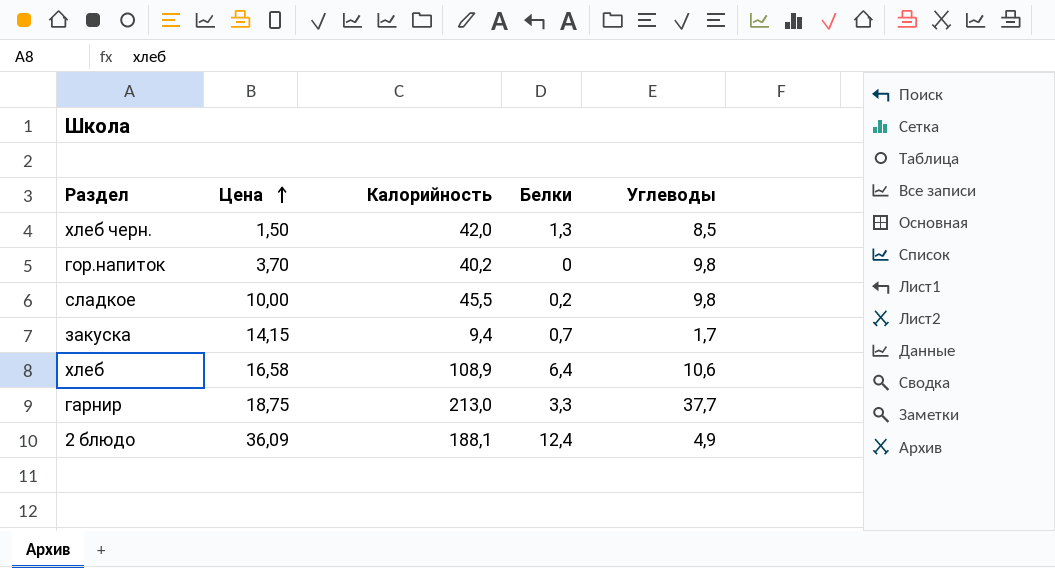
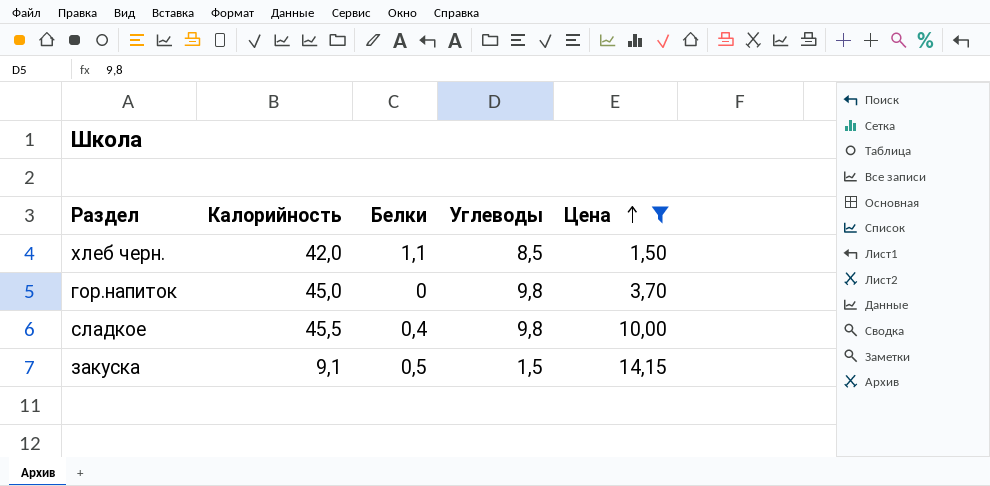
filter: none -> Цена <= 14,15
column Цена | position: 2 -> 5
хлеб черн. | Белки: 1,3 -> 1,1
гор.напиток | Калорийность: 40,2 -> 45,0
сладкое | Белки: 0,2 -> 0,4
закуска | Калорийность: 9,4 -> 9,1
закуска | Белки: 0,7 -> 0,5
закуска | Углеводы: 1,7 -> 1,5

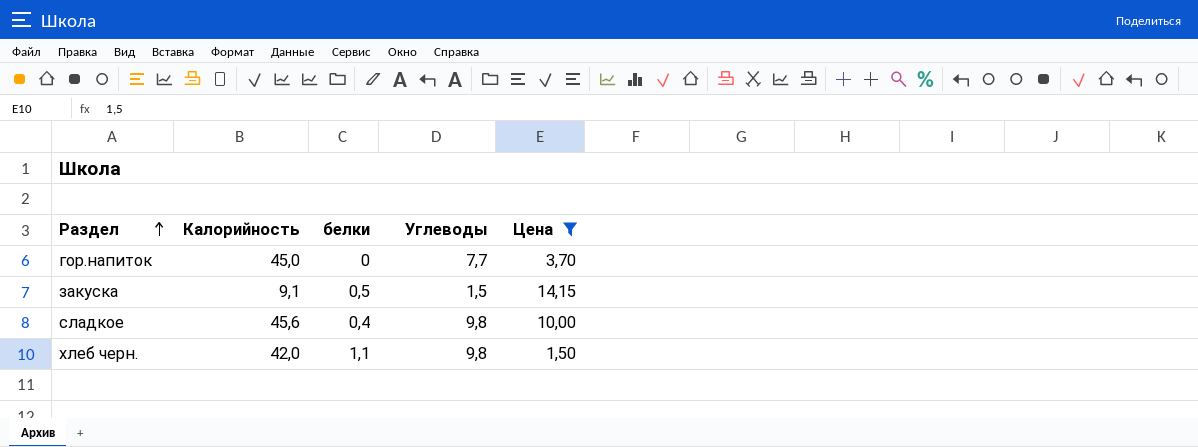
row order: Цена ascending -> Раздел ascending
column name: Белки -> белки
гор.напиток | Углеводы: 9,8 -> 7,7
сладкое | Калорийность: 45,5 -> 45,6
хлеб черн. | Углеводы: 8,5 -> 9,8

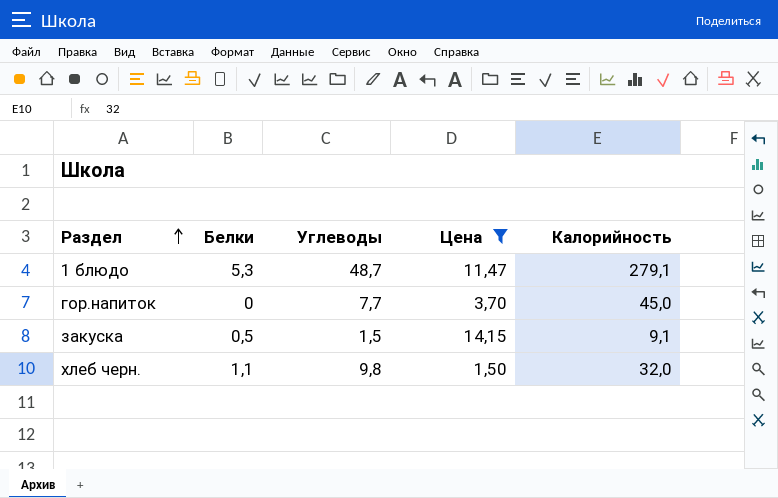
column name: белки -> Белки
column Калорийность | position: 2 -> 5
row сладкое: 45,6 | 0,4 | 9,8 | 10,00 -> none
row 1 блюдо: none -> 5,3 | 48,7 | 11,47 | 279,1
хлеб черн. | Калорийность: 42,0 -> 32,0

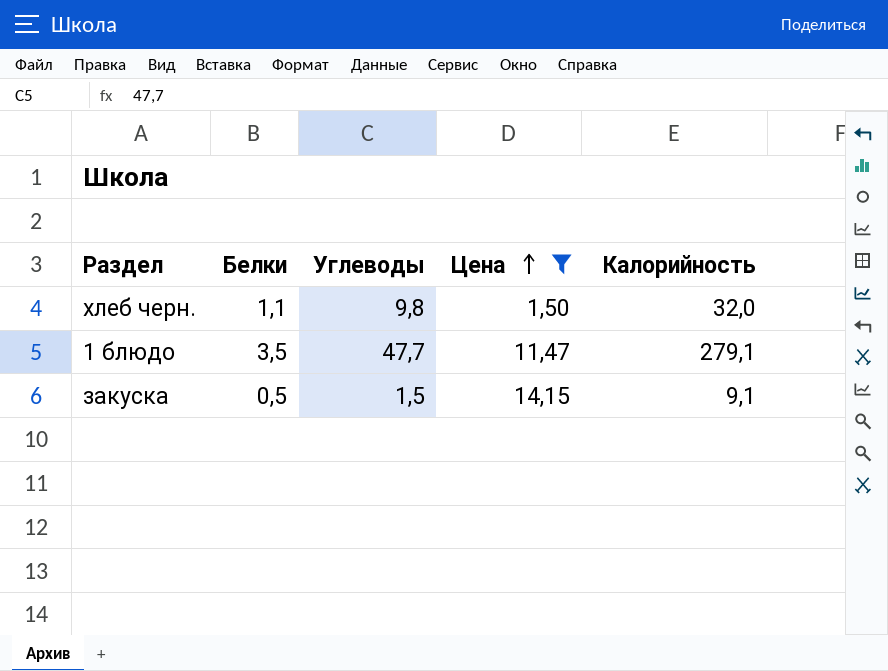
row order: Раздел ascending -> Цена ascending
row гор.напиток: 0 | 7,7 | 3,70 | 45,0 -> none
1 блюдо | Белки: 5,3 -> 3,5
1 блюдо | Углеводы: 48,7 -> 47,7

